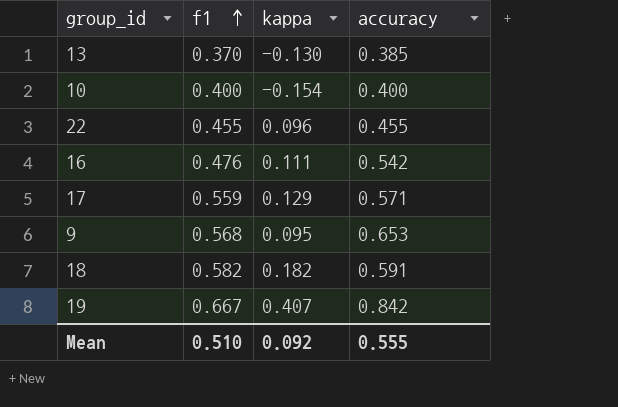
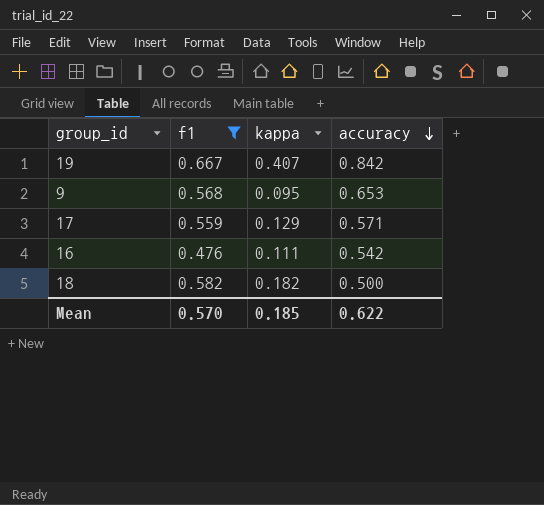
filter: none -> f1 >= 0.476
row order: f1 ascending -> accuracy descending
18 | accuracy: 0.591 -> 0.500
Mean | f1: 0.510 -> 0.570
Mean | kappa: 0.092 -> 0.185
Mean | accuracy: 0.555 -> 0.622

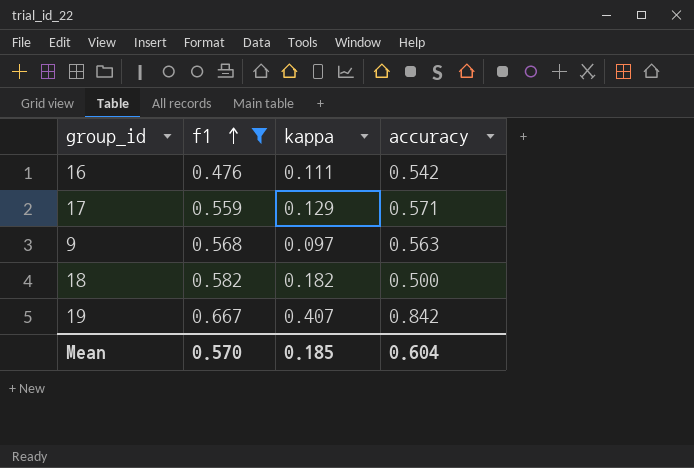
row order: accuracy descending -> f1 ascending
9 | kappa: 0.095 -> 0.097
9 | accuracy: 0.653 -> 0.563
Mean | accuracy: 0.622 -> 0.604

